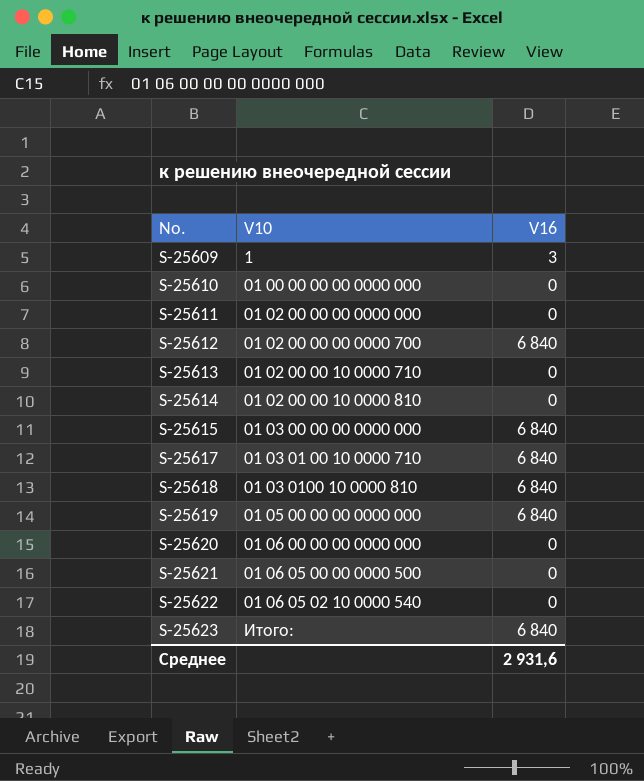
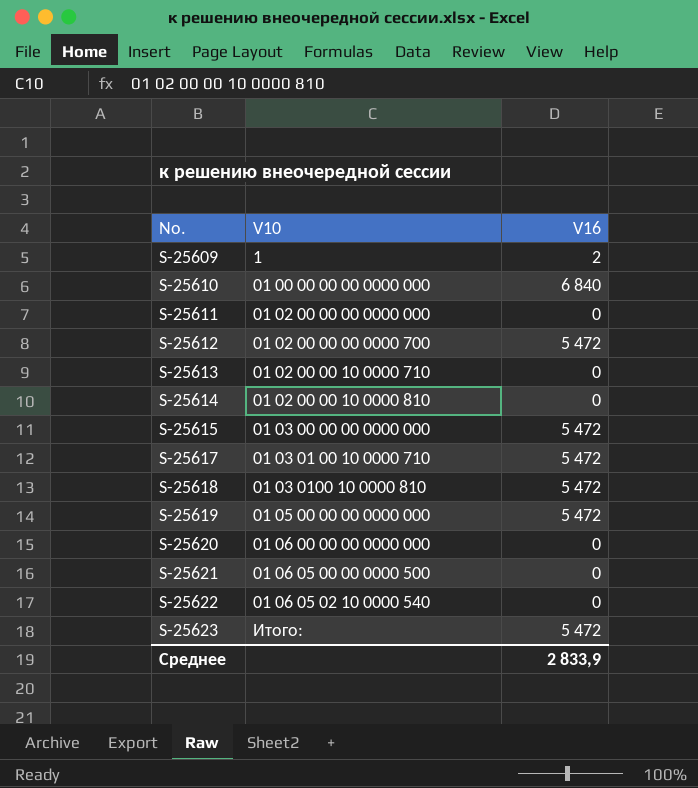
S-25609 | V16: 3 -> 2
S-25610 | V16: 0 -> 6 840
S-25612 | V16: 6 840 -> 5 472
S-25615 | V16: 6 840 -> 5 472
S-25617 | V16: 6 840 -> 5 472
S-25618 | V16: 6 840 -> 5 472
S-25619 | V16: 6 840 -> 5 472
S-25623 | V16: 6 840 -> 5 472
Среднее | V16: 2 931,6 -> 2 833,9

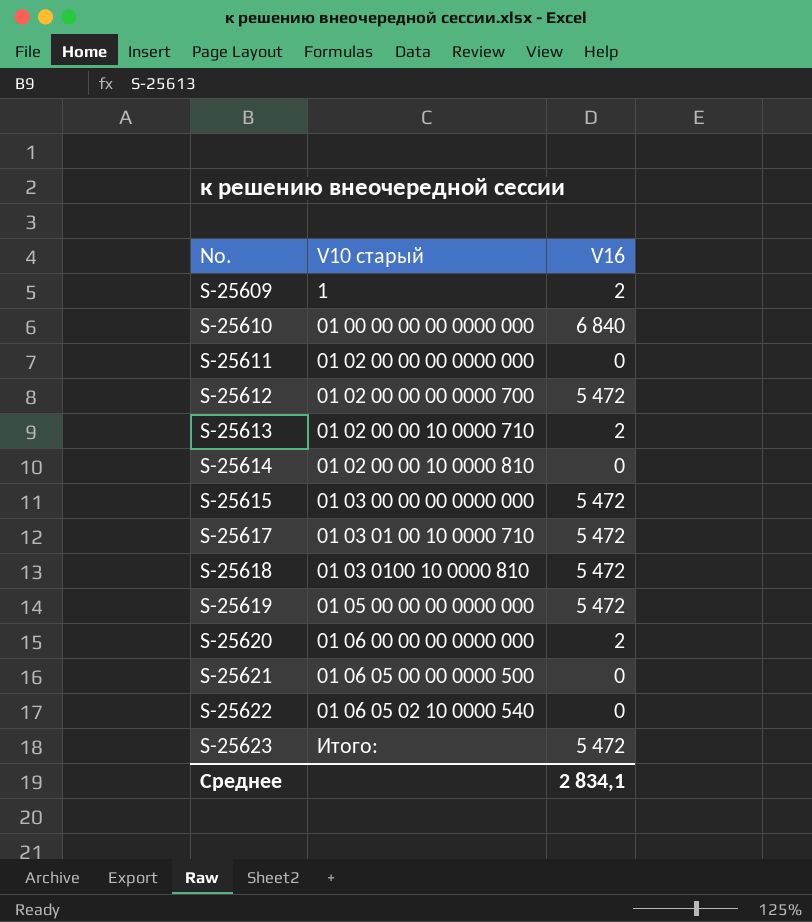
column name: V10 -> V10 старый
S-25613 | V16: 0 -> 2
S-25620 | V16: 0 -> 2
Среднее | V16: 2 833,9 -> 2 834,1

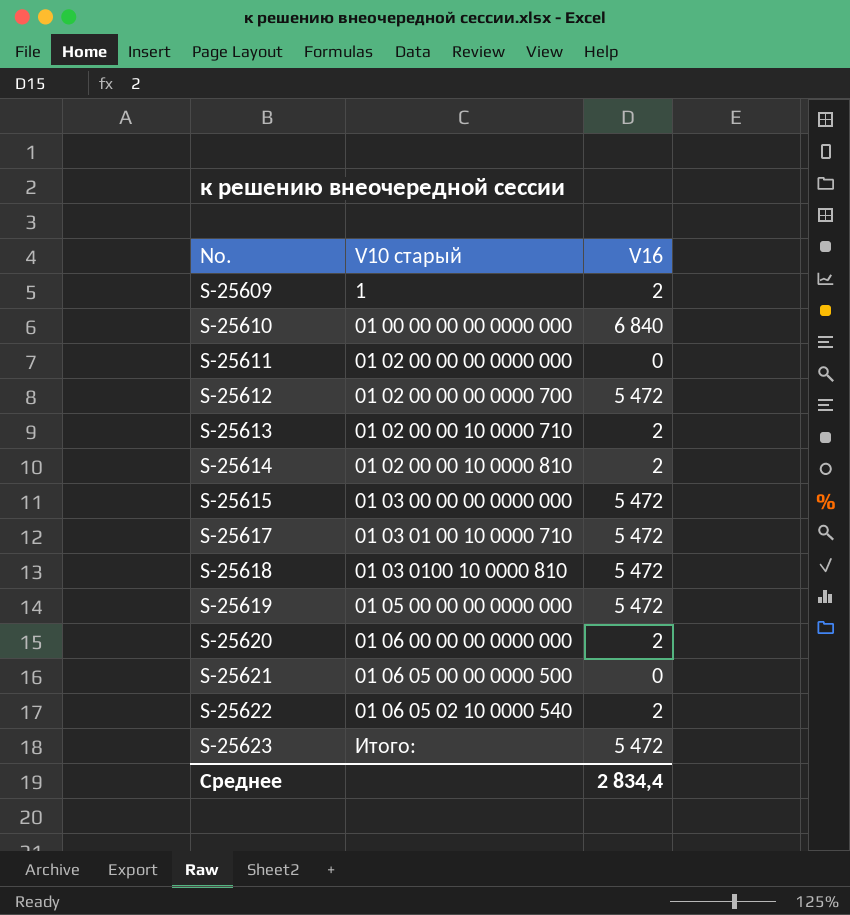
S-25614 | V16: 0 -> 2
S-25622 | V16: 0 -> 2
Среднее | V16: 2 834,1 -> 2 834,4

